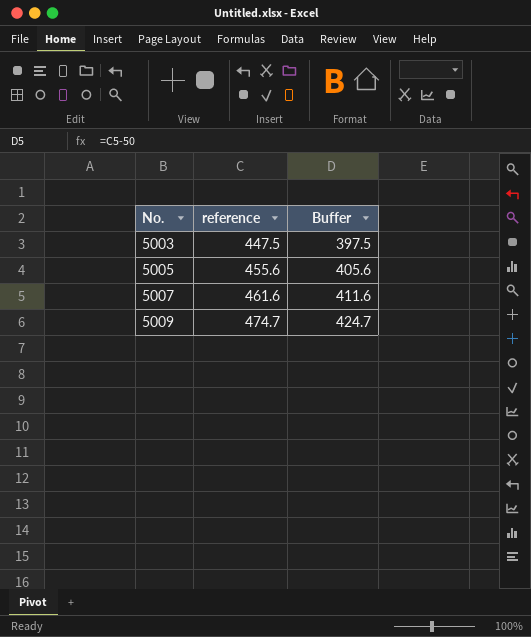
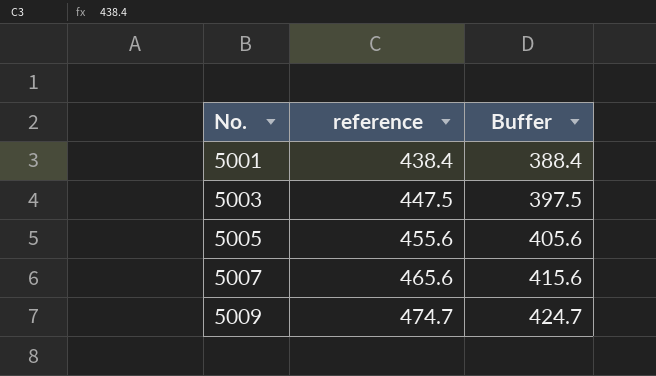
row 5001: none -> 438.4 | 388.4
5007 | reference: 461.6 -> 465.6
5007 | Buffer: 411.6 -> 415.6

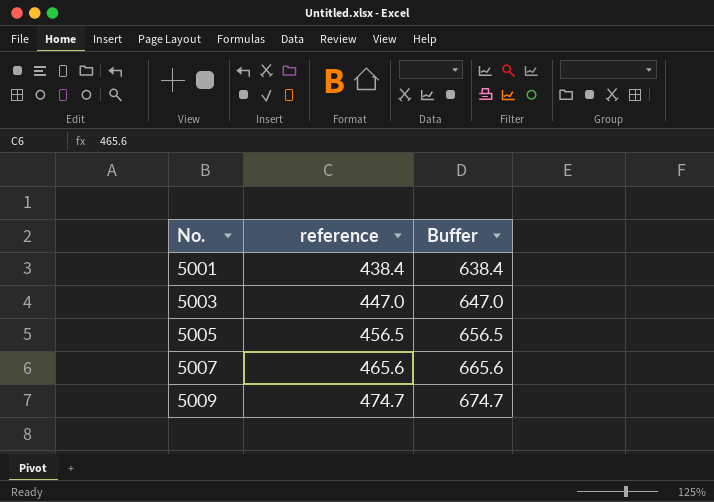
column Buffer | formula: [reference] - 50 -> [reference] + 200
5003 | reference: 447.5 -> 447.0
5005 | reference: 455.6 -> 456.5

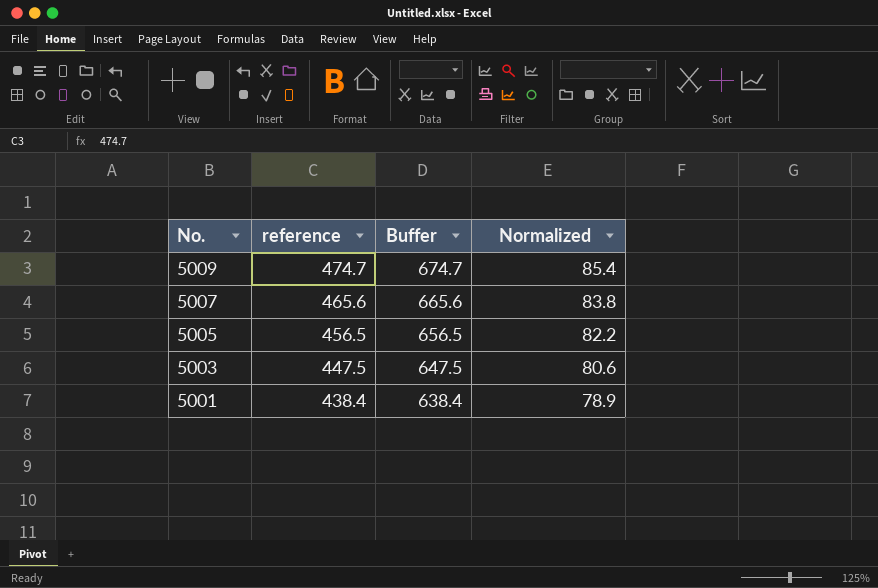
row order: No. ascending -> No. descending
column Normalized | formula: none -> [reference] * 0.18
5003 | reference: 447.0 -> 447.5
5003 | Buffer: 647.0 -> 647.5

